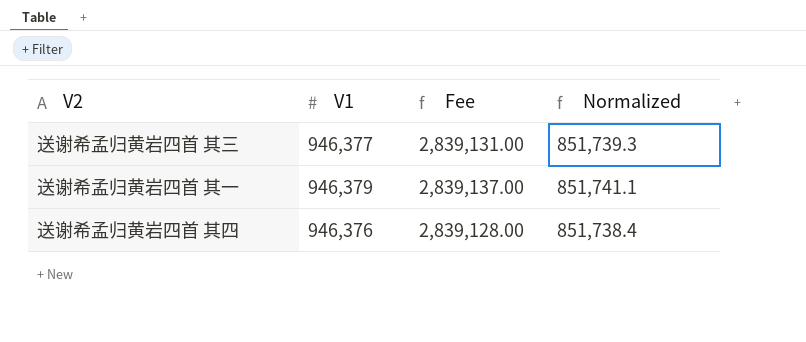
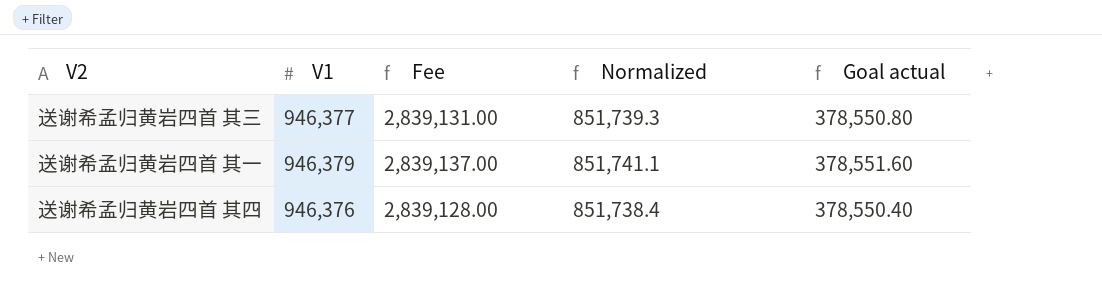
column Goal actual | formula: none -> [V1] * 0.4

